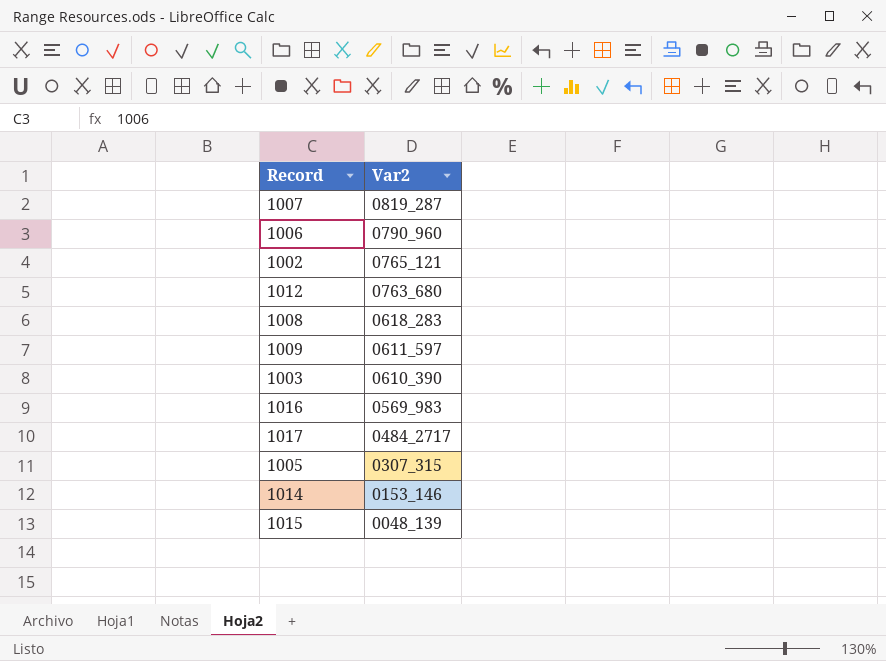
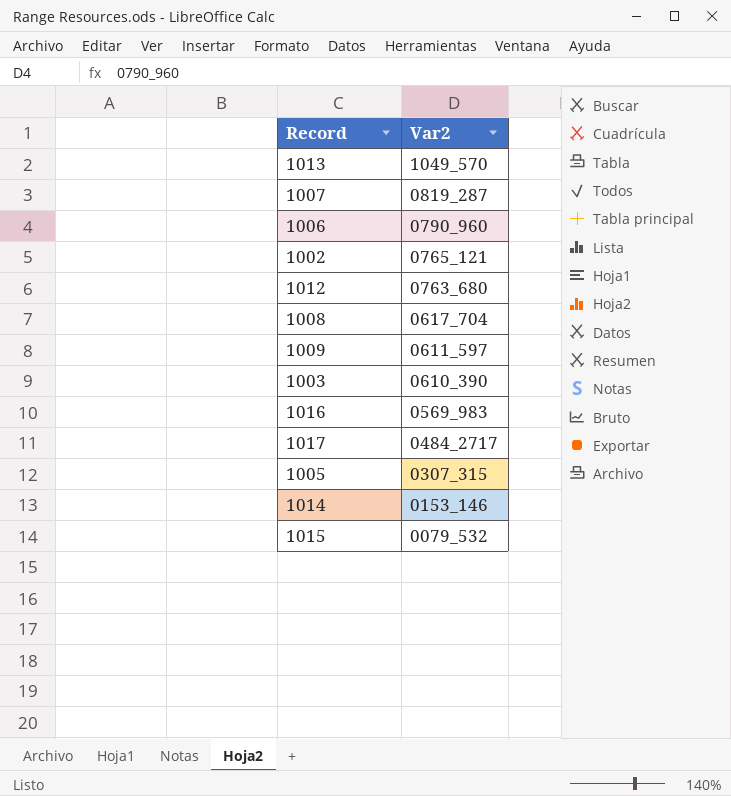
row 1013: none -> 1049_570
1008 | Var2: 0618_283 -> 0617_704
1015 | Var2: 0048_139 -> 0079_532

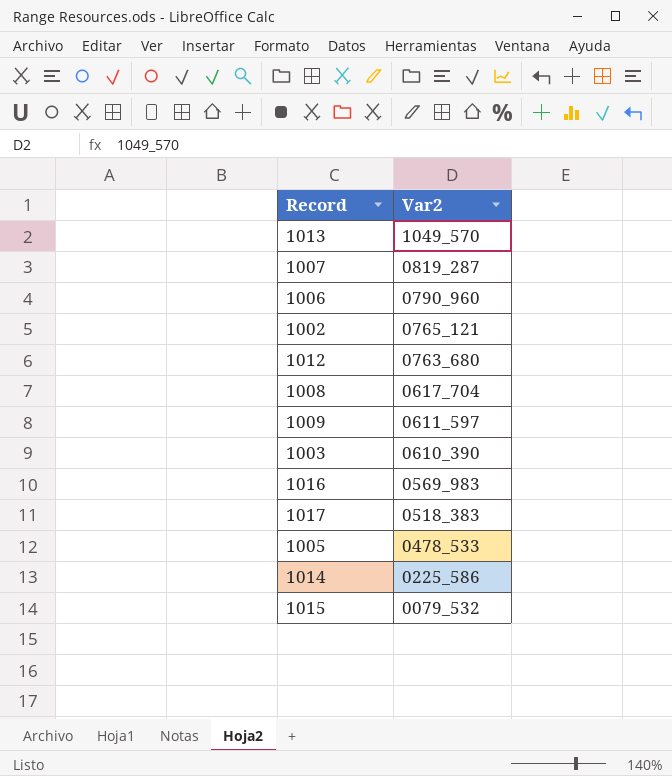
1017 | Var2: 0484_2717 -> 0518_383
1005 | Var2: 0307_315 -> 0478_533
1014 | Var2: 0153_146 -> 0225_586

